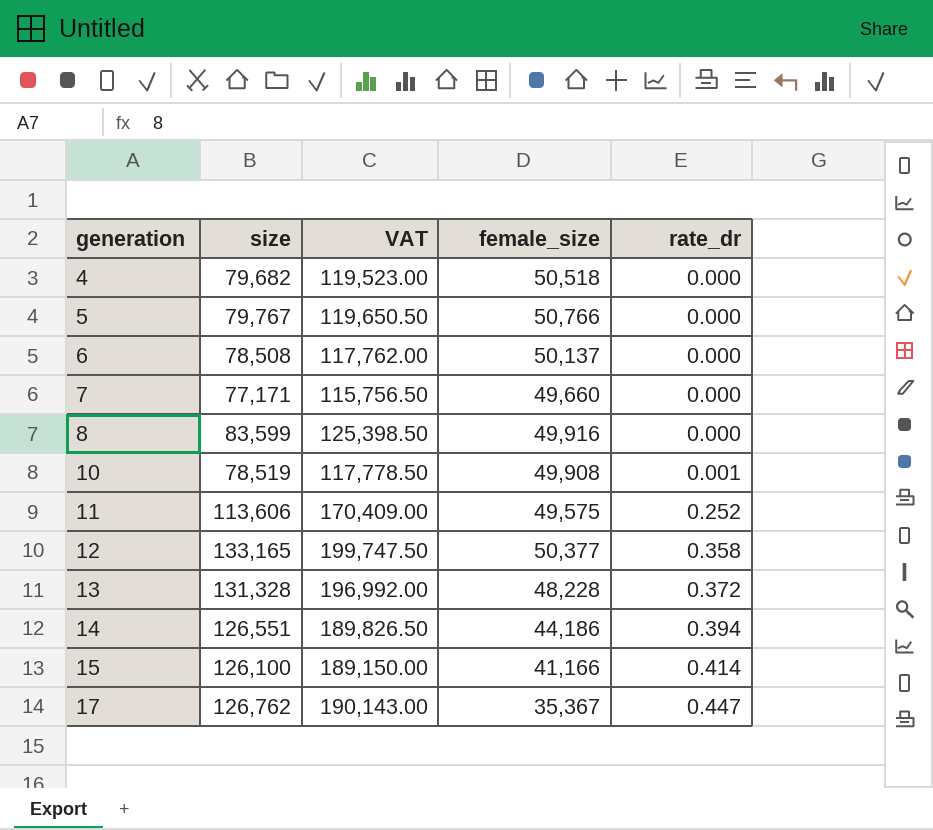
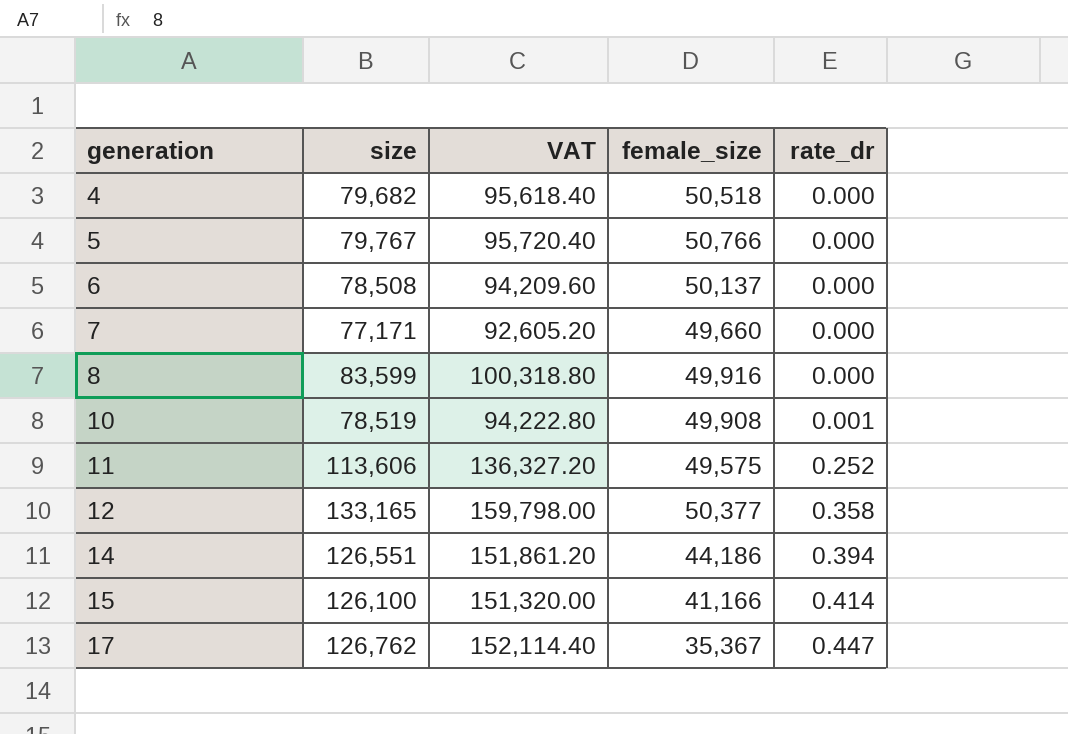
column VAT | formula: [size] * 1.5 -> [size] * 1.2
row 13: 131,328 | 196,992.00 | 48,228 | 0.372 -> none

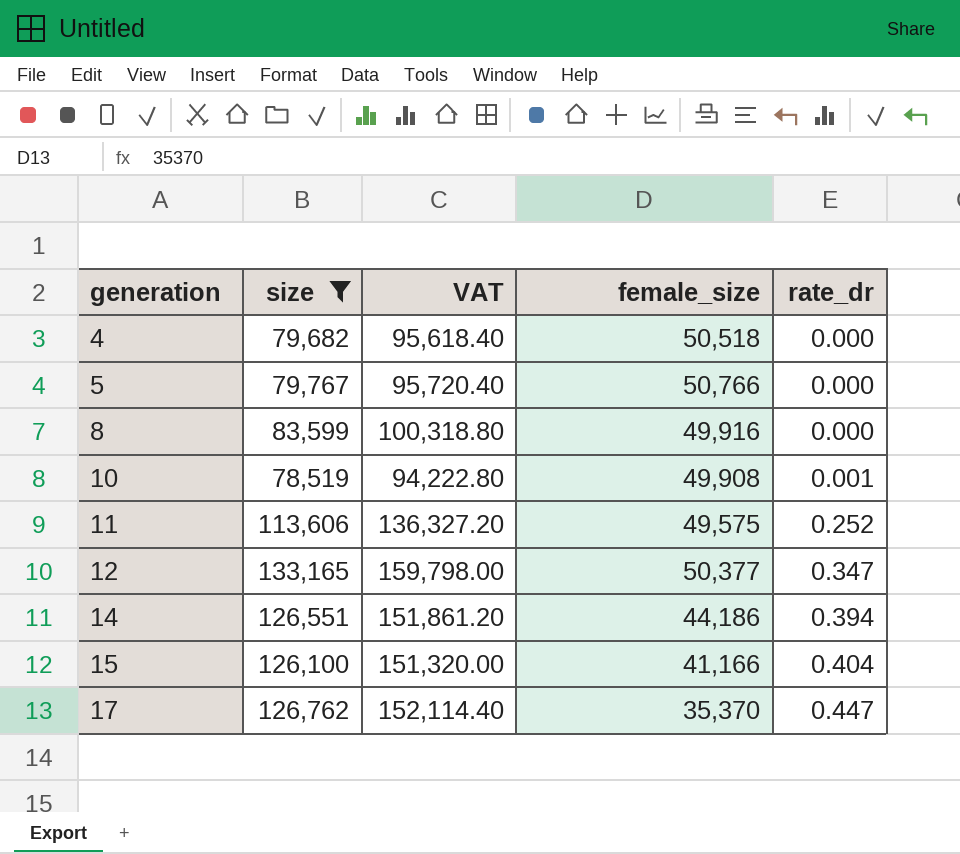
filter: none -> size >= 78,519
12 | rate_dr: 0.358 -> 0.347
15 | rate_dr: 0.414 -> 0.404
17 | female_size: 35,367 -> 35,370

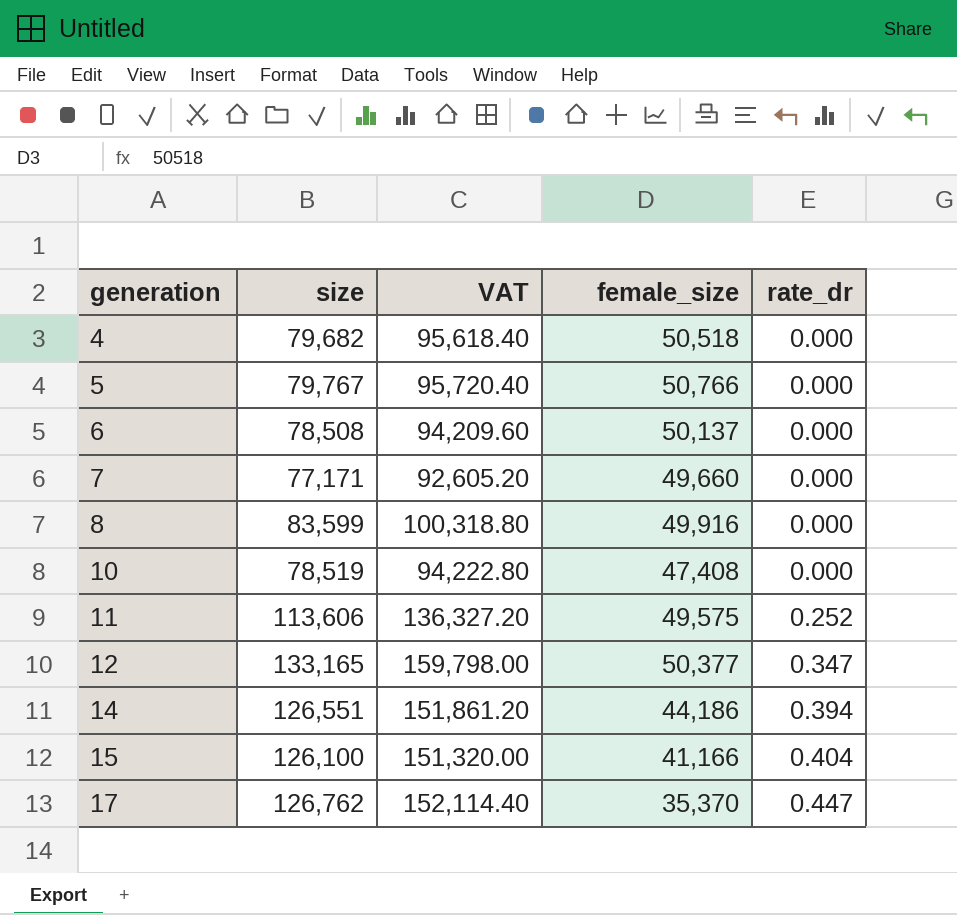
filter: size >= 78,519 -> none
10 | female_size: 49,908 -> 47,408
10 | rate_dr: 0.001 -> 0.000

